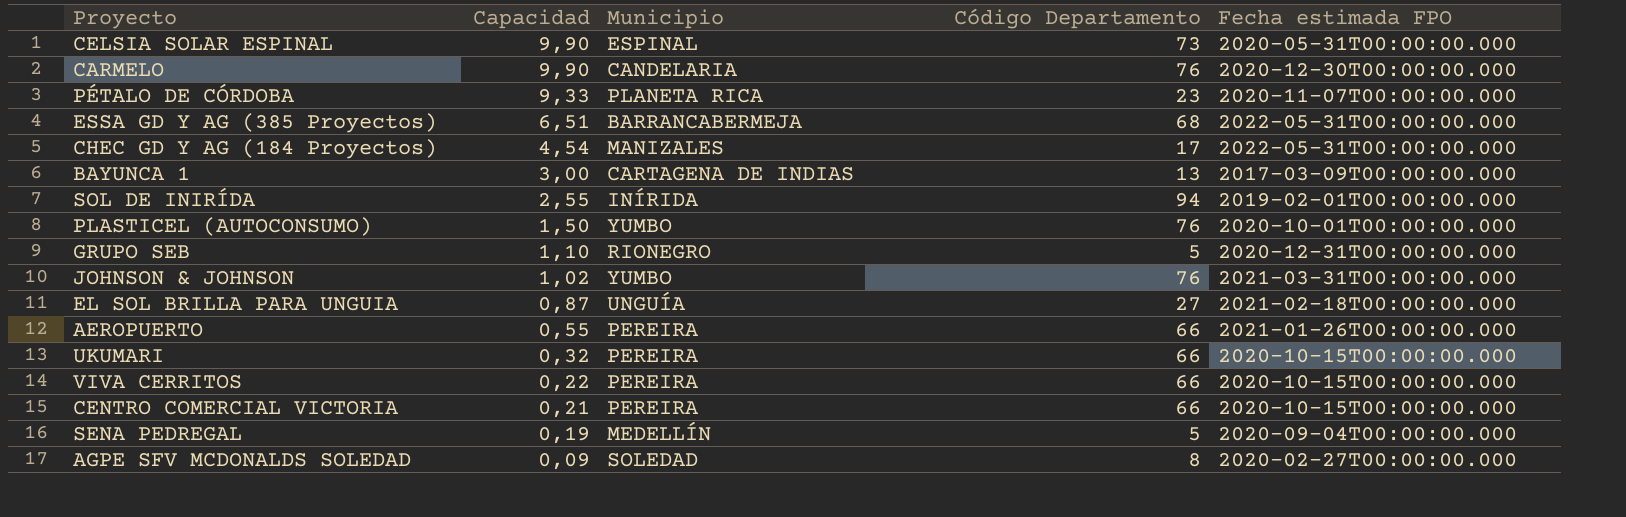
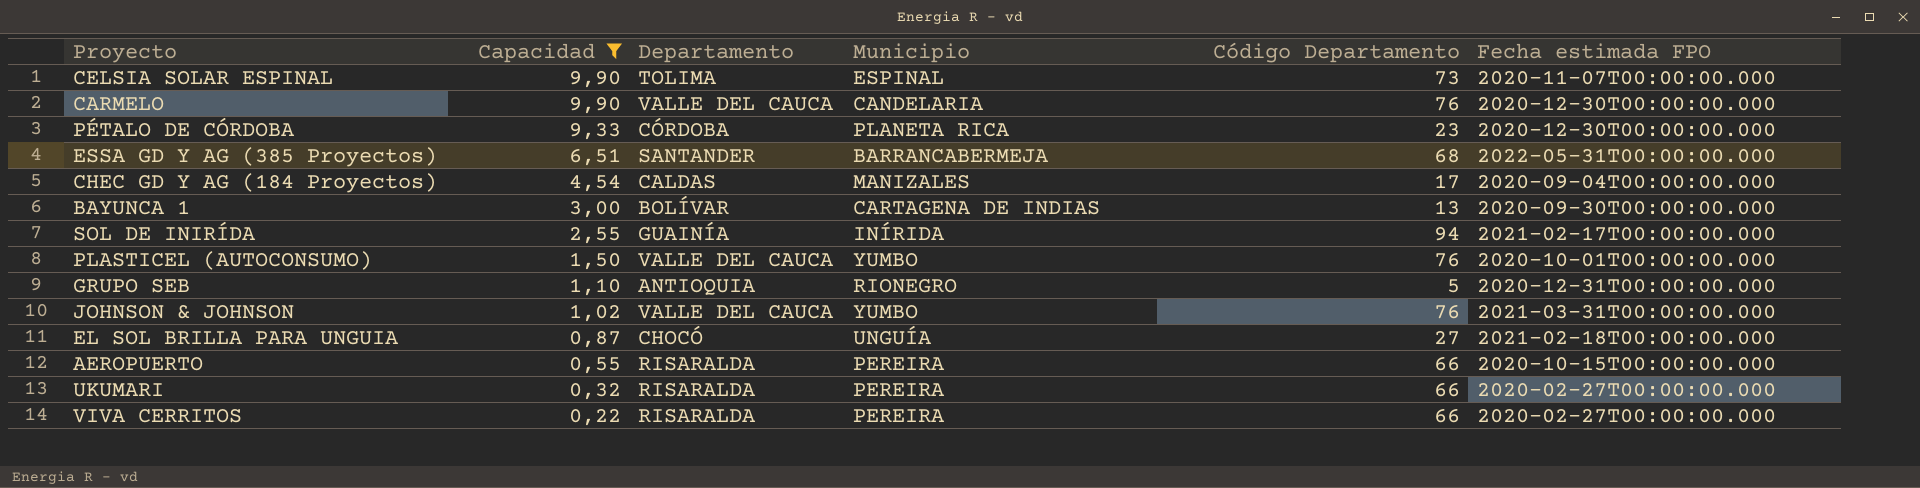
filter: none -> Capacidad >= 0,22
column Departamento | position: none -> 3
CELSIA SOLAR ESPINAL | Fecha estimada FPO: 2020-05-31T00:00:00.000 -> 2020-11-07T00:00:00.000
PÉTALO DE CÓRDOBA | Fecha estimada FPO: 2020-11-07T00:00:00.000 -> 2020-12-30T00:00:00.000
CHEC GD Y AG (184 Proyectos) | Fecha estimada FPO: 2022-05-31T00:00:00.000 -> 2020-09-04T00:00:00.000
BAYUNCA 1 | Fecha estimada FPO: 2017-03-09T00:00:00.000 -> 2020-09-30T00:00:00.000
SOL DE INIRÍDA | Fecha estimada FPO: 2019-02-01T00:00:00.000 -> 2021-02-17T00:00:00.000
AEROPUERTO | Fecha estimada FPO: 2021-01-26T00:00:00.000 -> 2020-10-15T00:00:00.000
UKUMARI | Fecha estimada FPO: 2020-10-15T00:00:00.000 -> 2020-02-27T00:00:00.000
VIVA CERRITOS | Fecha estimada FPO: 2020-10-15T00:00:00.000 -> 2020-02-27T00:00:00.000

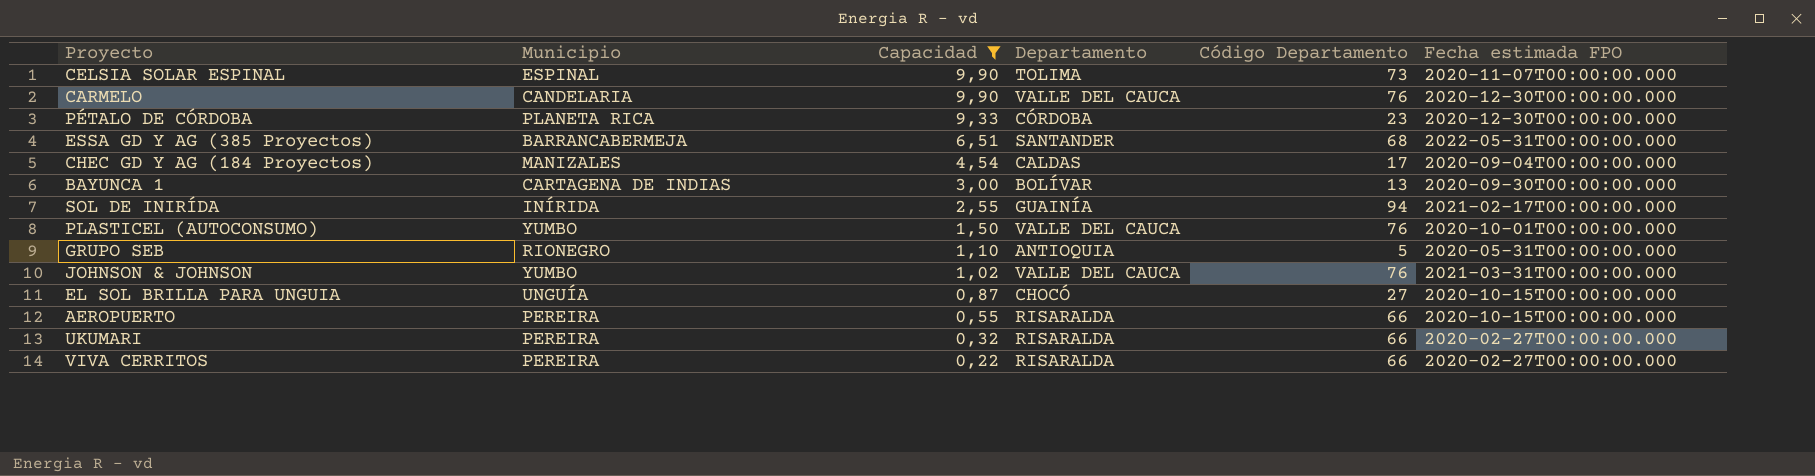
column Municipio | position: 4 -> 2
GRUPO SEB | Fecha estimada FPO: 2020-12-31T00:00:00.000 -> 2020-05-31T00:00:00.000
EL SOL BRILLA PARA UNGUIA | Fecha estimada FPO: 2021-02-18T00:00:00.000 -> 2020-10-15T00:00:00.000

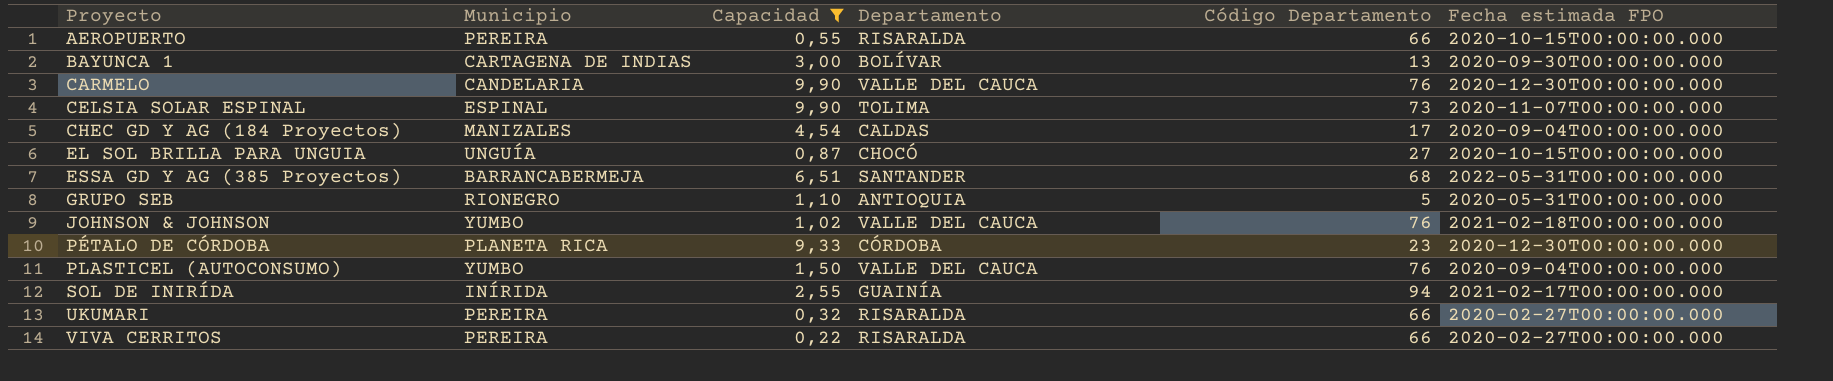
row order: Capacidad descending -> Proyecto ascending
JOHNSON & JOHNSON | Fecha estimada FPO: 2021-03-31T00:00:00.000 -> 2021-02-18T00:00:00.000
PLASTICEL (AUTOCONSUMO) | Fecha estimada FPO: 2020-10-01T00:00:00.000 -> 2020-09-04T00:00:00.000

